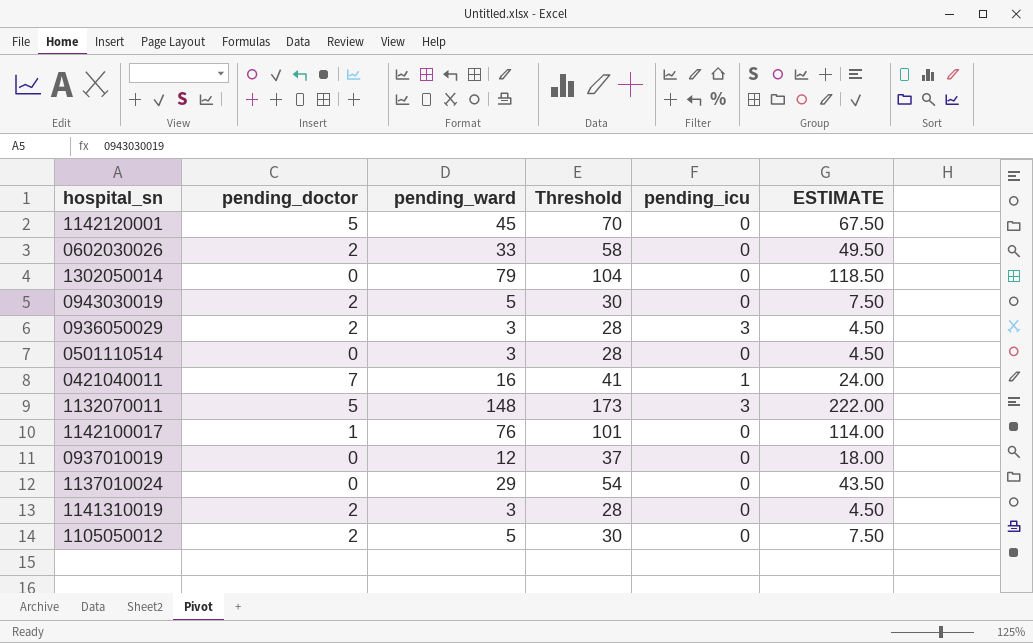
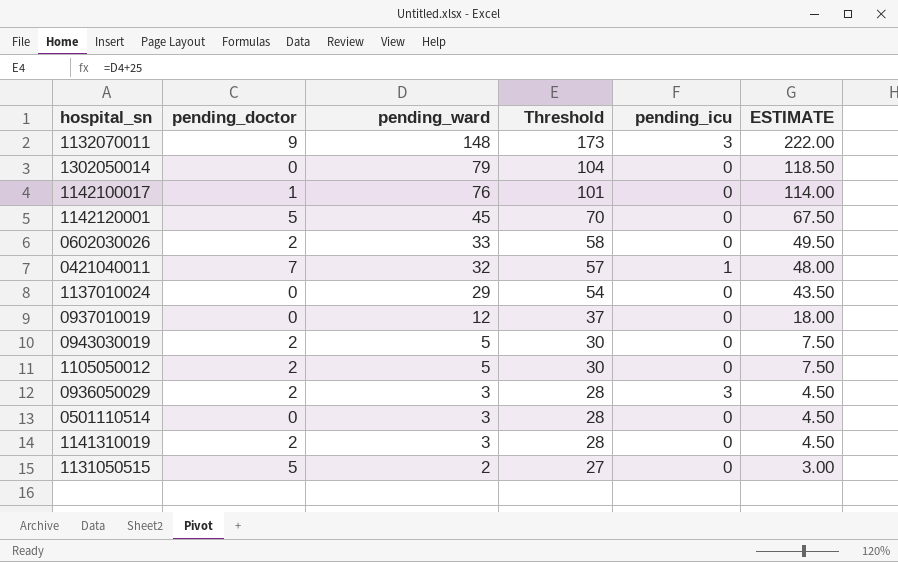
row order: none -> pending_ward descending
1132070011 | pending_doctor: 5 -> 9
0421040011 | pending_ward: 16 -> 32
0421040011 | Threshold: 41 -> 57
0421040011 | ESTIMATE: 24.00 -> 48.00
row 1131050515: none -> 5 | 2 | 27 | 0 | 3.00

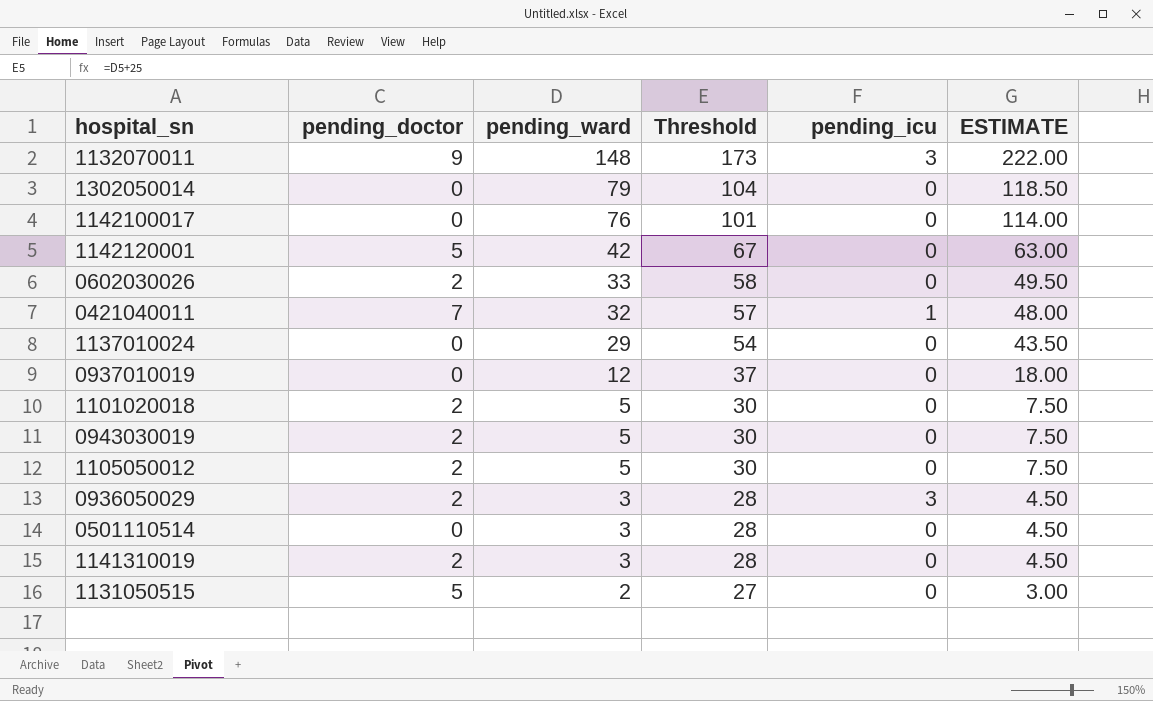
1142100017 | pending_doctor: 1 -> 0
1142120001 | pending_ward: 45 -> 42
1142120001 | Threshold: 70 -> 67
1142120001 | ESTIMATE: 67.50 -> 63.00
row 1101020018: none -> 2 | 5 | 30 | 0 | 7.50

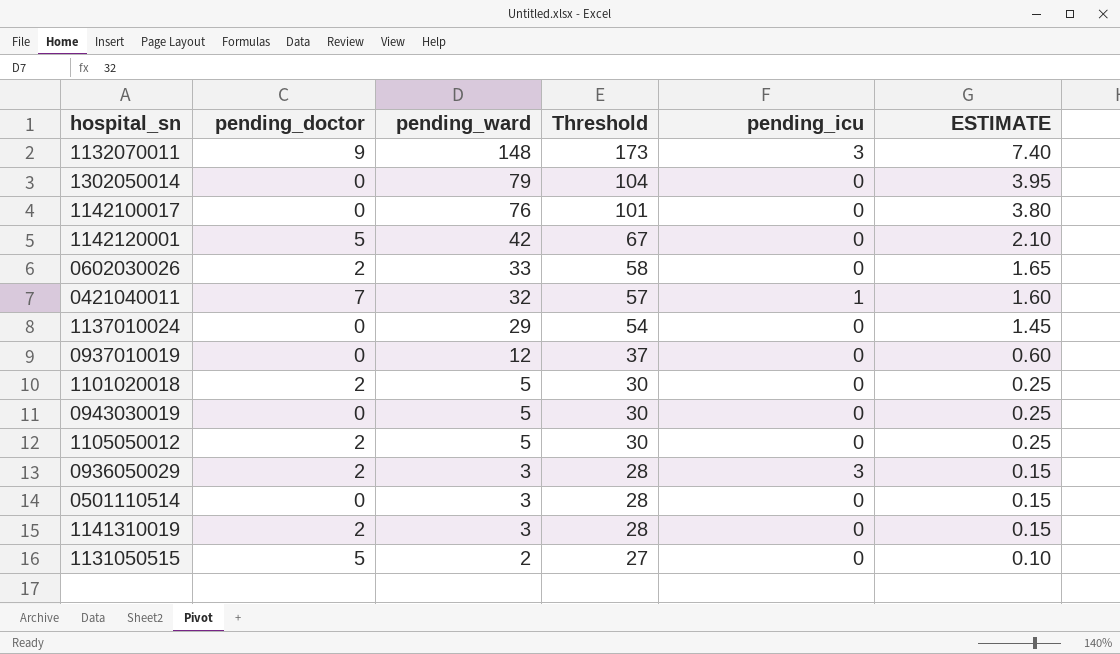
column ESTIMATE | formula: [pending_ward] * 1.5 -> [pending_ward] * 0.05
0943030019 | pending_doctor: 2 -> 0

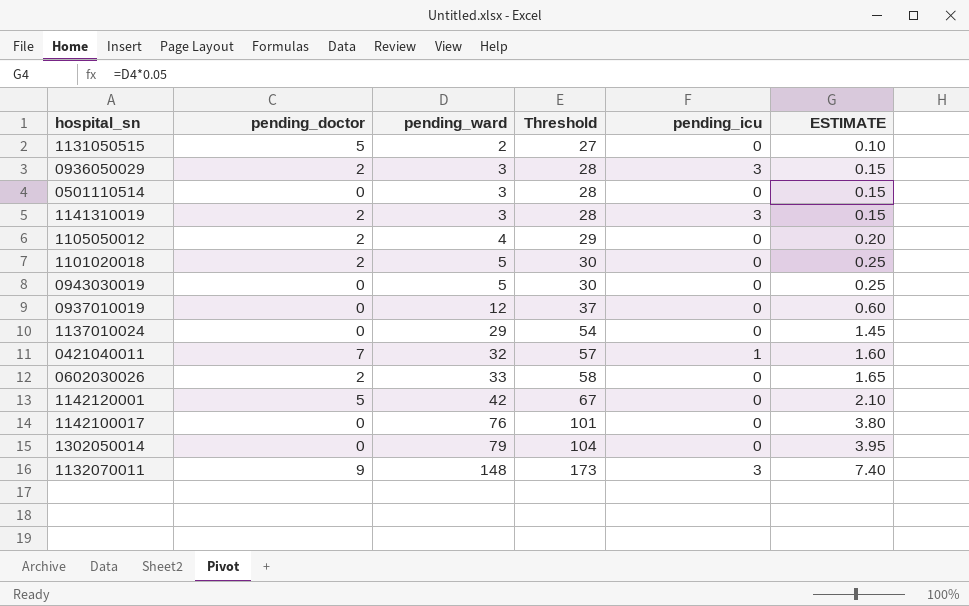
row order: pending_ward descending -> pending_ward ascending
1141310019 | pending_icu: 0 -> 3
1105050012 | pending_ward: 5 -> 4
1105050012 | Threshold: 30 -> 29
1105050012 | ESTIMATE: 0.25 -> 0.20

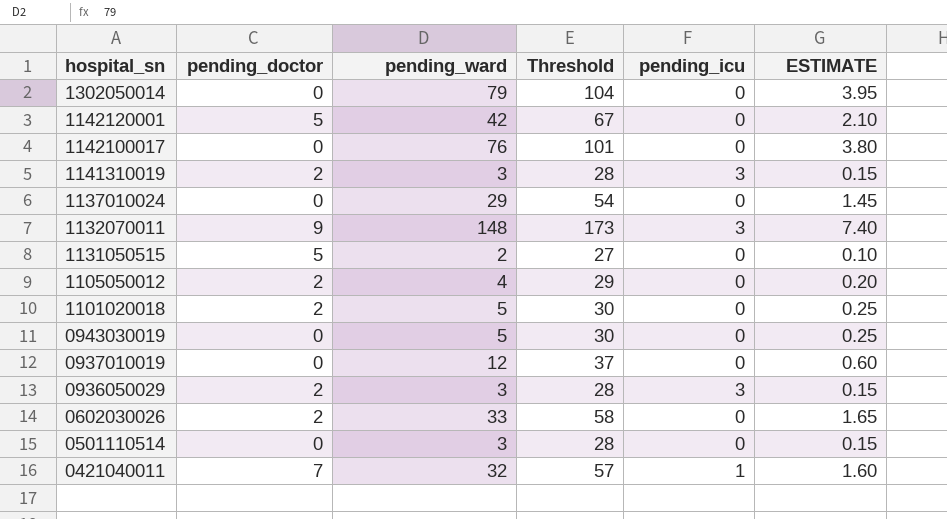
row order: pending_ward ascending -> hospital_sn descending

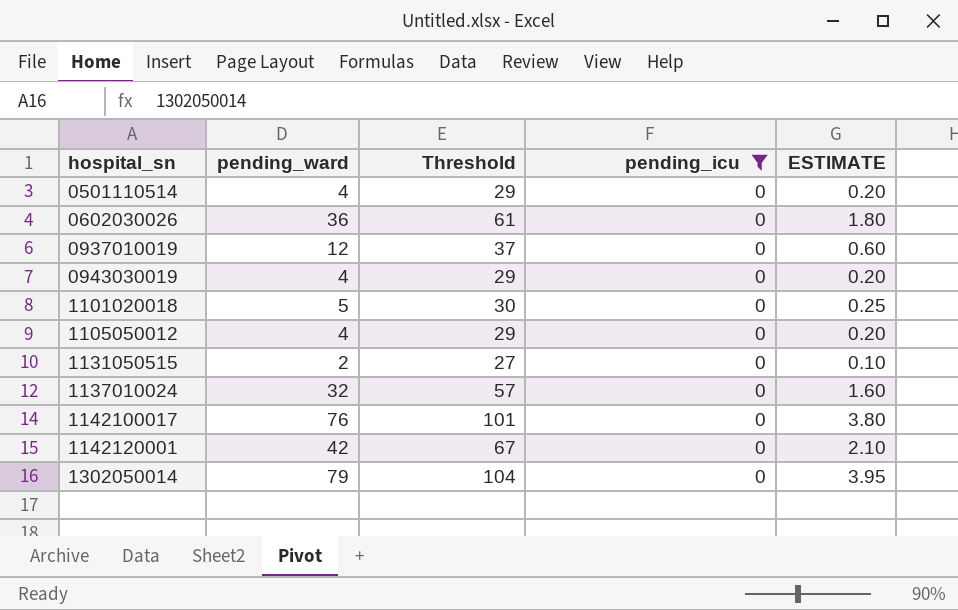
filter: none -> pending_icu = 0
row order: hospital_sn descending -> hospital_sn ascending
column pending_doctor | position: 2 -> none
0501110514 | pending_ward: 3 -> 4
0501110514 | Threshold: 28 -> 29
0501110514 | ESTIMATE: 0.15 -> 0.20
0602030026 | pending_ward: 33 -> 36
0602030026 | Threshold: 58 -> 61
0602030026 | ESTIMATE: 1.65 -> 1.80
0943030019 | pending_ward: 5 -> 4
0943030019 | Threshold: 30 -> 29
0943030019 | ESTIMATE: 0.25 -> 0.20
1137010024 | pending_ward: 29 -> 32
1137010024 | Threshold: 54 -> 57
1137010024 | ESTIMATE: 1.45 -> 1.60

